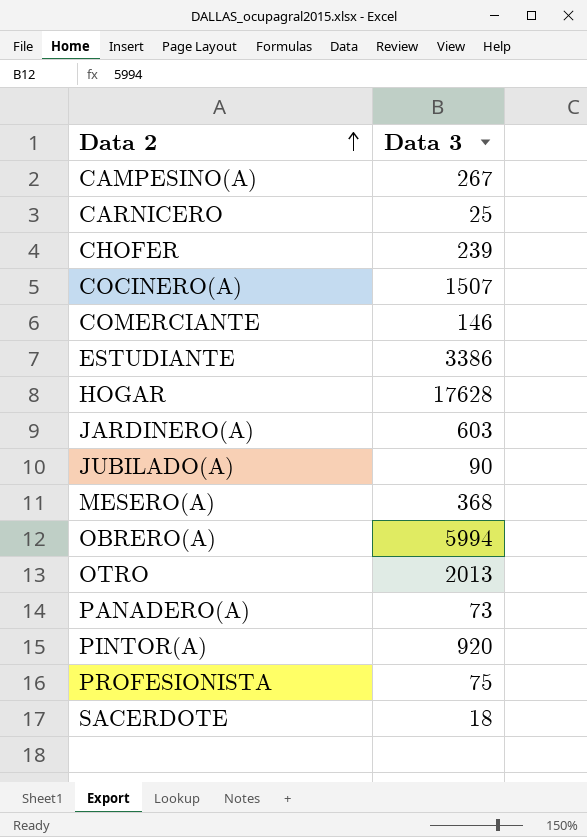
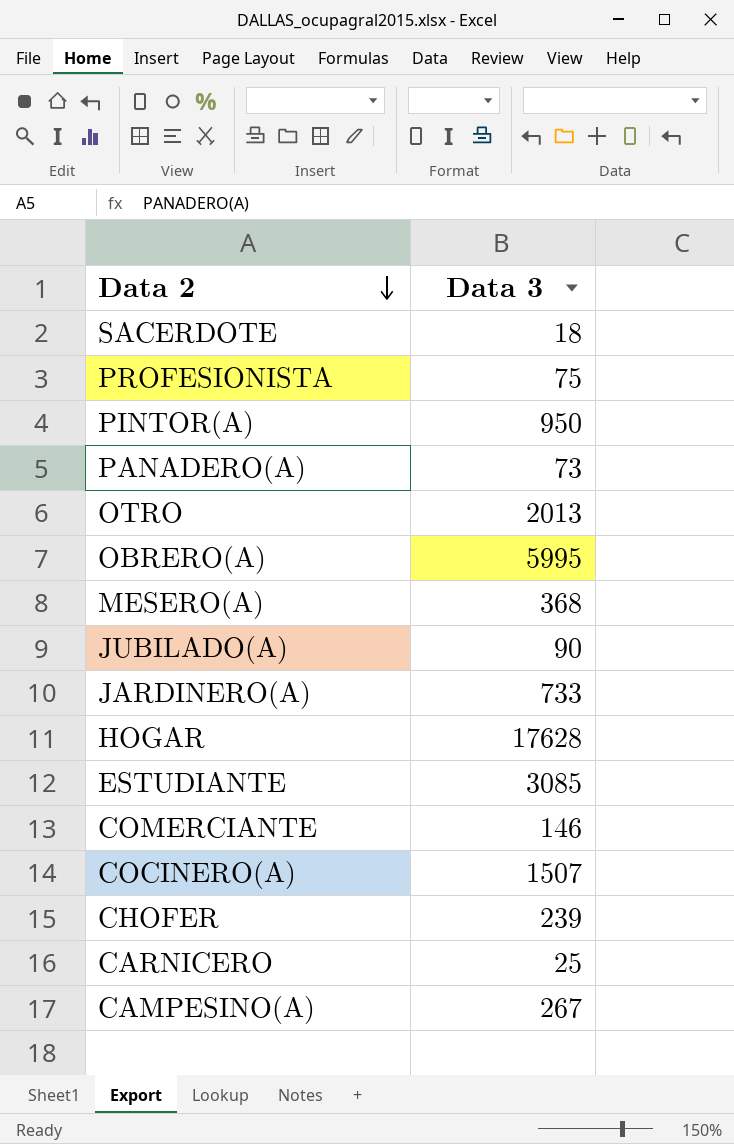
row order: Data 2 ascending -> Data 2 descending
PINTOR(A) | Data 3: 920 -> 950
OBRERO(A) | Data 3: 5994 -> 5995
JARDINERO(A) | Data 3: 603 -> 733
ESTUDIANTE | Data 3: 3386 -> 3085

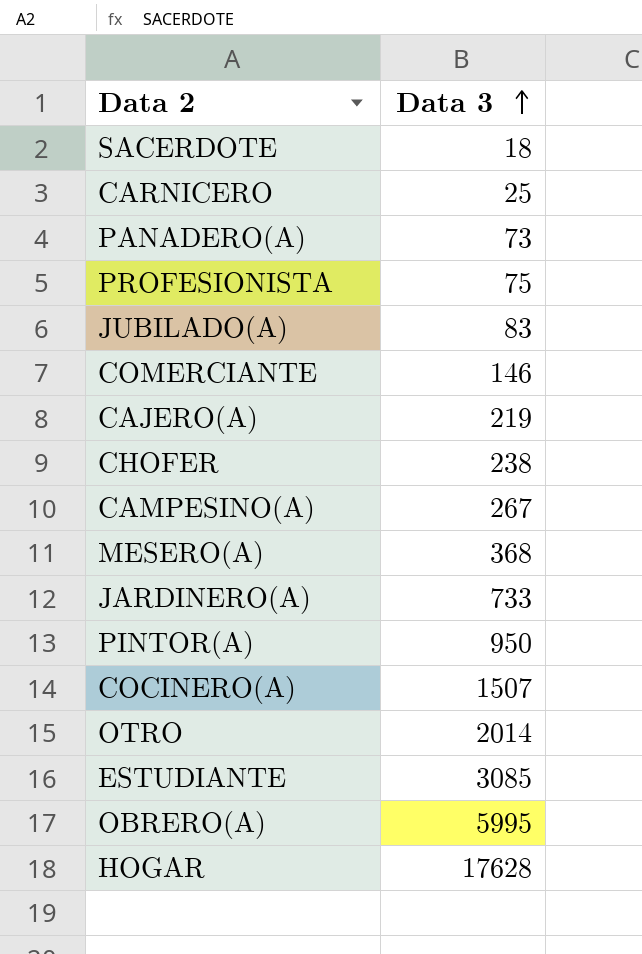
row order: Data 2 descending -> Data 3 ascending
JUBILADO(A) | Data 3: 90 -> 83
row CAJERO(A): none -> 219
CHOFER | Data 3: 239 -> 238
OTRO | Data 3: 2013 -> 2014

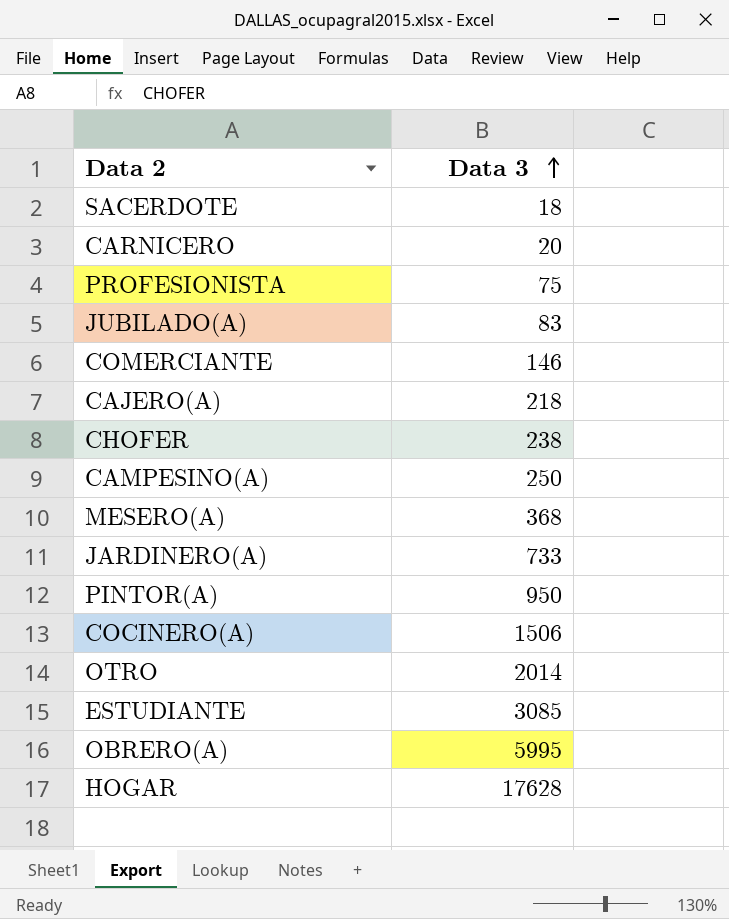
row PANADERO(A): 73 -> none
CARNICERO | Data 3: 25 -> 20
CAJERO(A) | Data 3: 219 -> 218
CAMPESINO(A) | Data 3: 267 -> 250
COCINERO(A) | Data 3: 1507 -> 1506

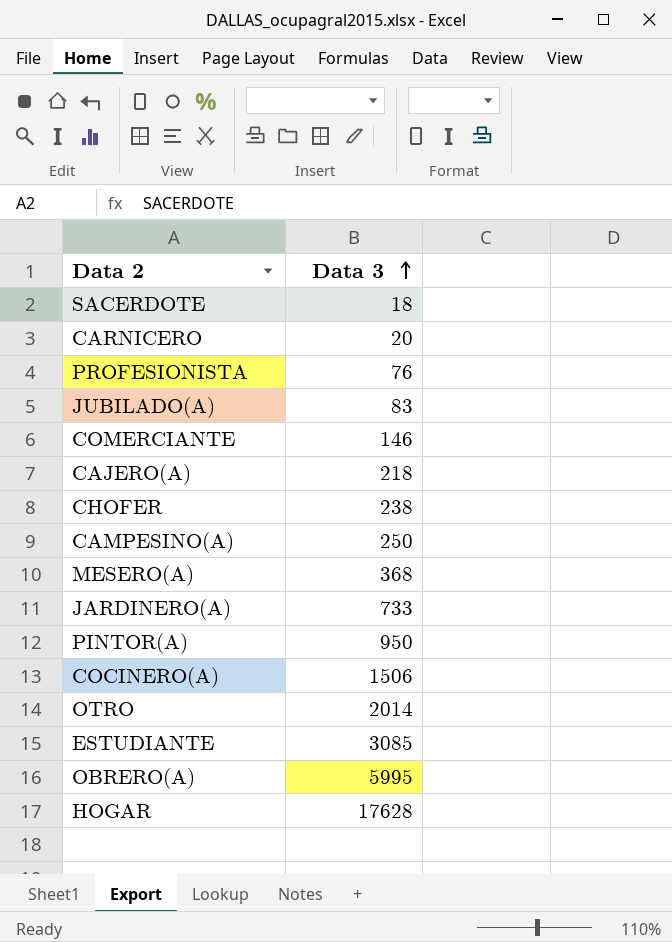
PROFESIONISTA | Data 3: 75 -> 76

